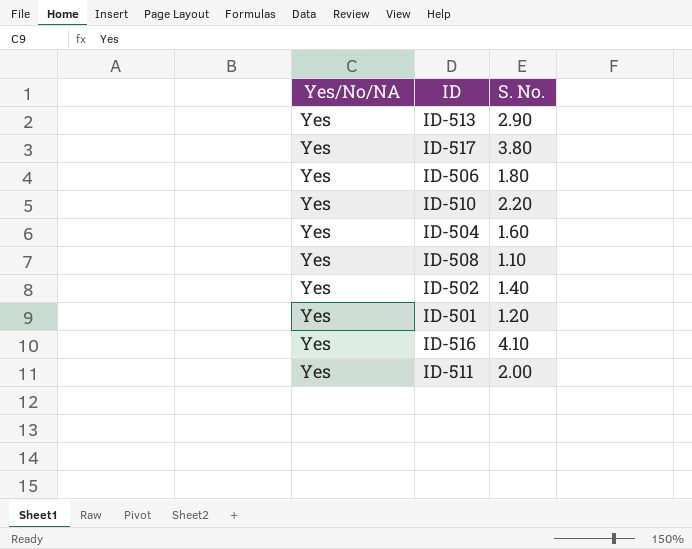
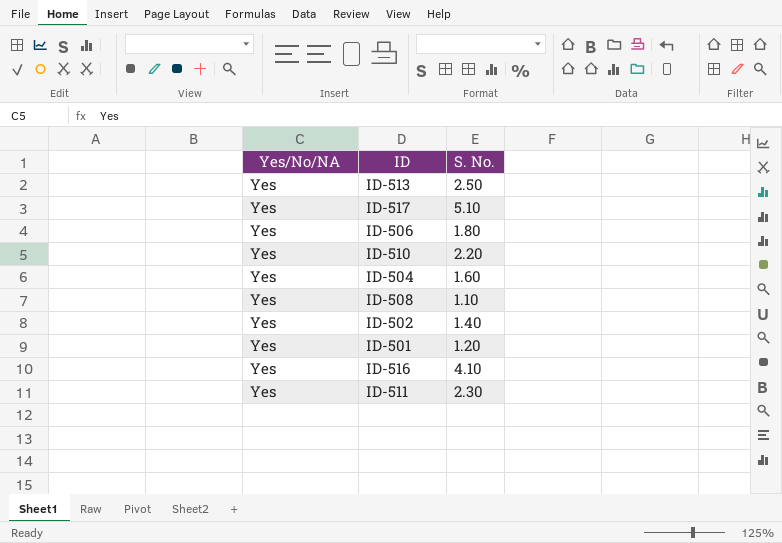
ID-513 | S. No.: 2.90 -> 2.50
ID-517 | S. No.: 3.80 -> 5.10
ID-511 | S. No.: 2.00 -> 2.30

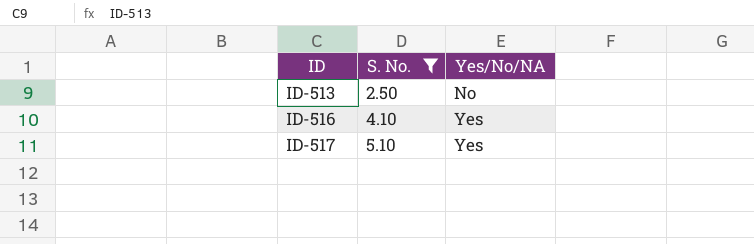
filter: none -> S. No. >= 2.50
row order: none -> ID ascending
column Yes/No/NA | position: 1 -> 3
ID-513 | Yes/No/NA: Yes -> No

